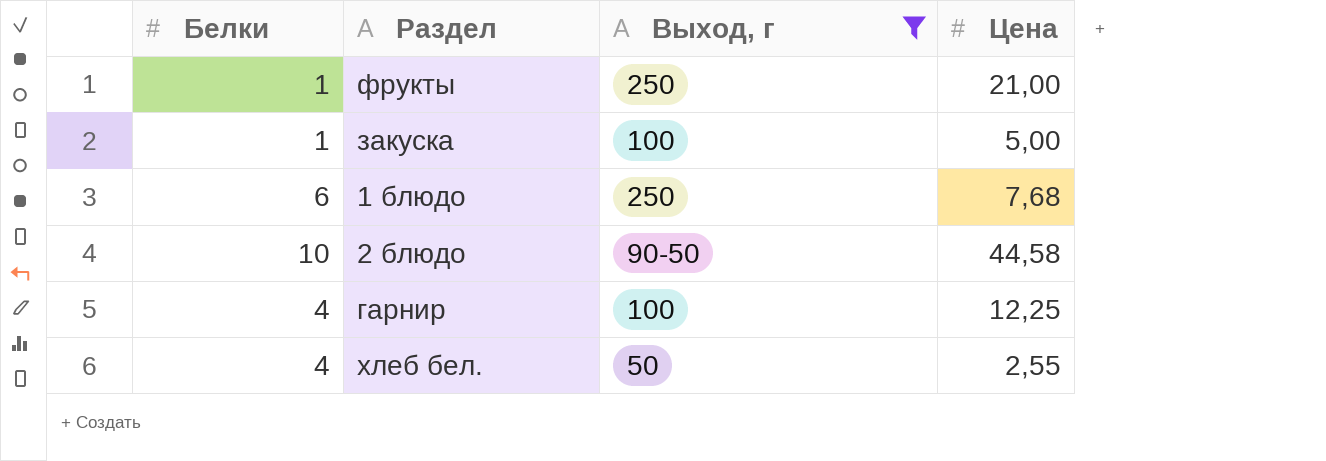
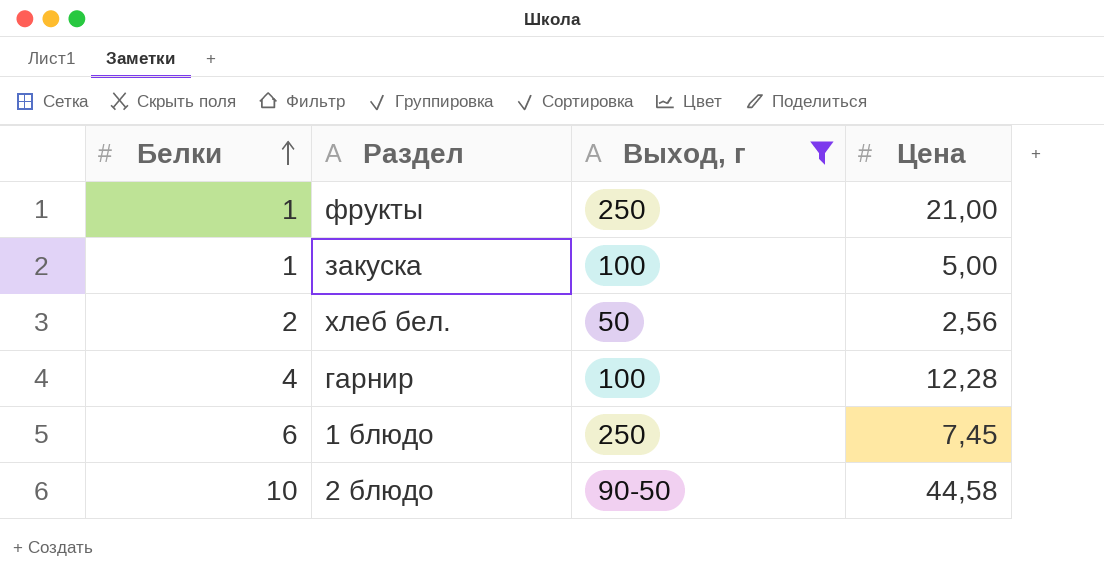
row order: none -> Белки ascending
хлеб бел. | Белки: 4 -> 2
хлеб бел. | Цена: 2,55 -> 2,56
гарнир | Цена: 12,25 -> 12,28
1 блюдо | Цена: 7,68 -> 7,45

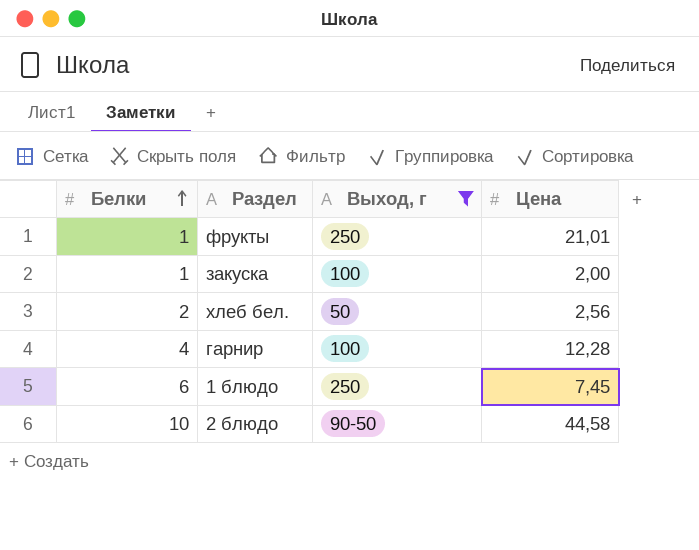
фрукты | Цена: 21,00 -> 21,01
закуска | Цена: 5,00 -> 2,00

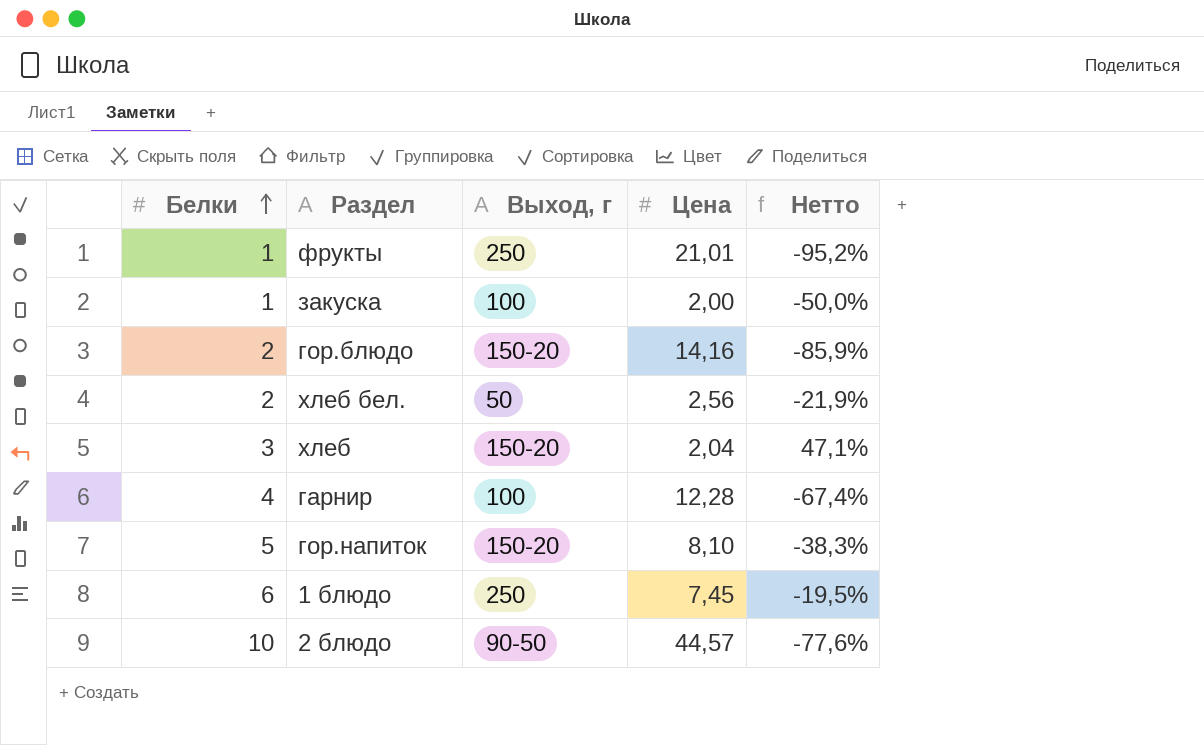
filter: Выход, г != 150-20 -> none
column Нетто | formula: none -> ([Белки] - [Цена]) / [Цена]
2 блюдо | Цена: 44,58 -> 44,57

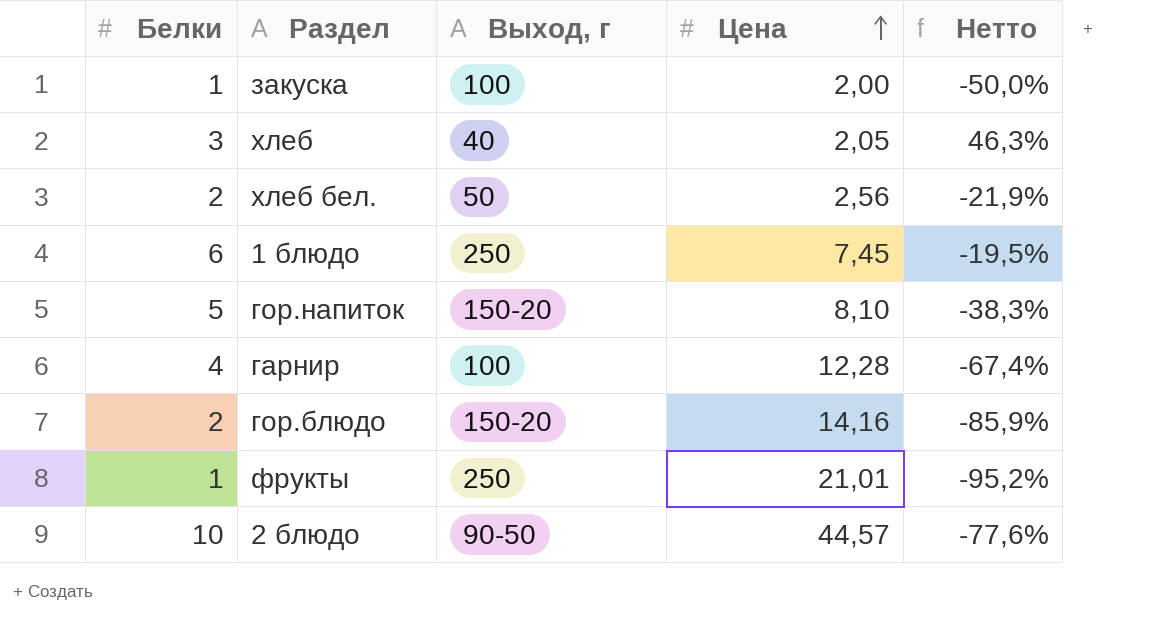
row order: Белки ascending -> Цена ascending
хлеб | Выход, г: 150-20 -> 40
хлеб | Цена: 2,04 -> 2,05
хлеб | Нетто: 47,1% -> 46,3%

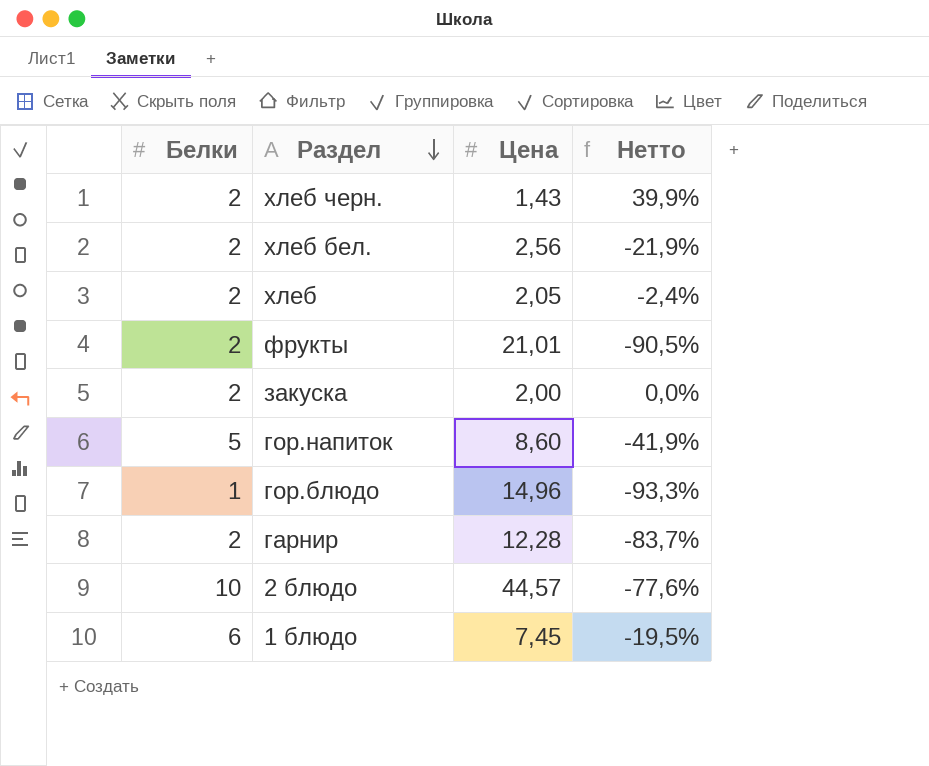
row order: Цена ascending -> Раздел descending
column Выход, г | position: 3 -> none
row хлеб черн.: none -> 2 | 1,43 | 39,9%
хлеб | Белки: 3 -> 2
хлеб | Нетто: 46,3% -> -2,4%
фрукты | Белки: 1 -> 2
фрукты | Нетто: -95,2% -> -90,5%
закуска | Белки: 1 -> 2
закуска | Нетто: -50,0% -> 0,0%
гор.напиток | Цена: 8,10 -> 8,60
гор.напиток | Нетто: -38,3% -> -41,9%
гор.блюдо | Белки: 2 -> 1
гор.блюдо | Цена: 14,16 -> 14,96
гор.блюдо | Нетто: -85,9% -> -93,3%
гарнир | Белки: 4 -> 2
гарнир | Нетто: -67,4% -> -83,7%

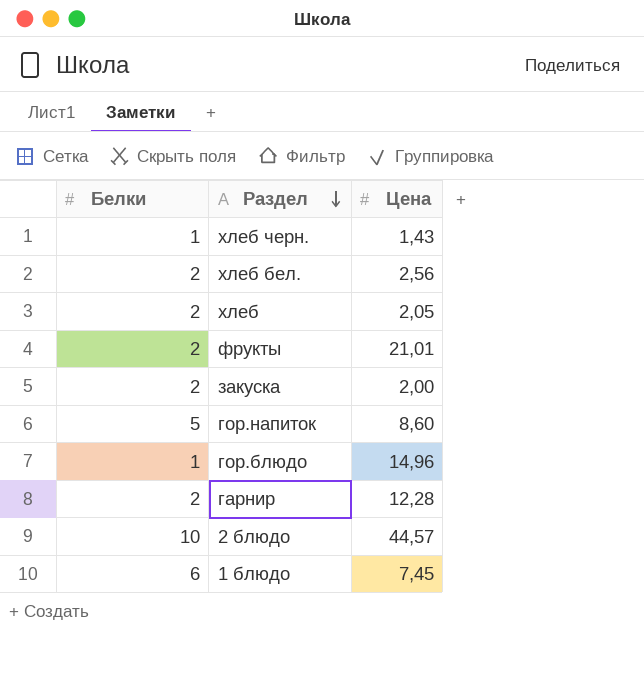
column Нетто | formula: ([Белки] - [Цена]) / [Цена] -> none
хлеб черн. | Белки: 2 -> 1

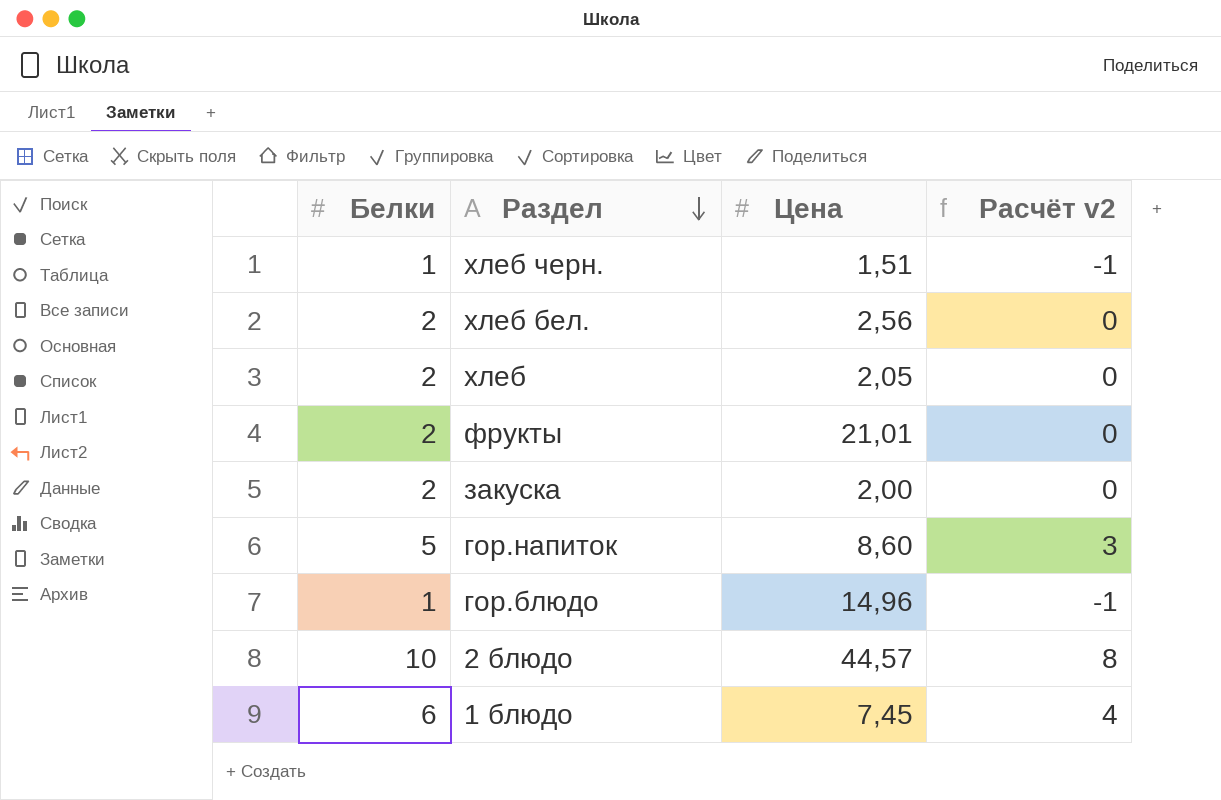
column Расчёт v2 | formula: none -> [Белки] - 2
row гарнир: 2 | 12,28 -> none
хлеб черн. | Цена: 1,43 -> 1,51

